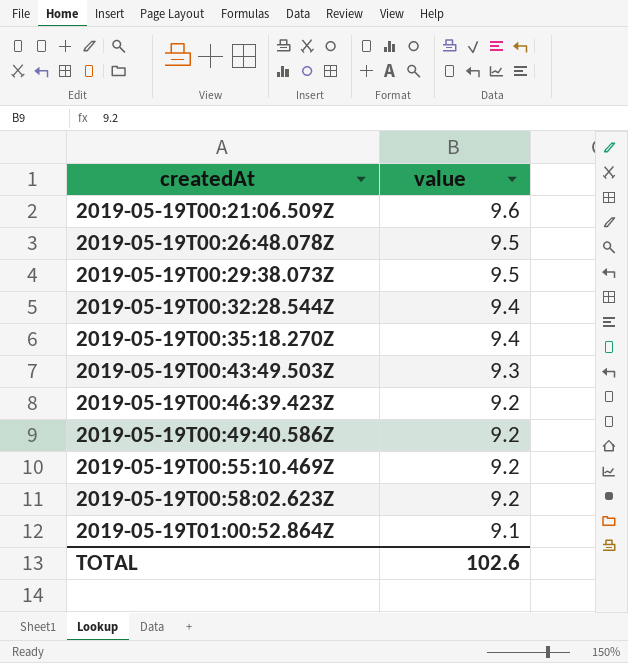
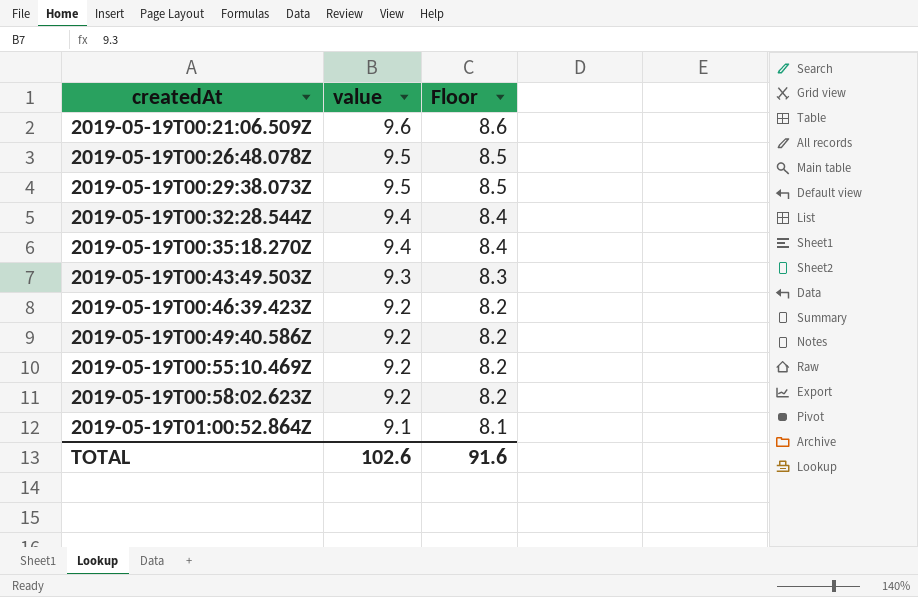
column Floor | formula: none -> [value] - 1

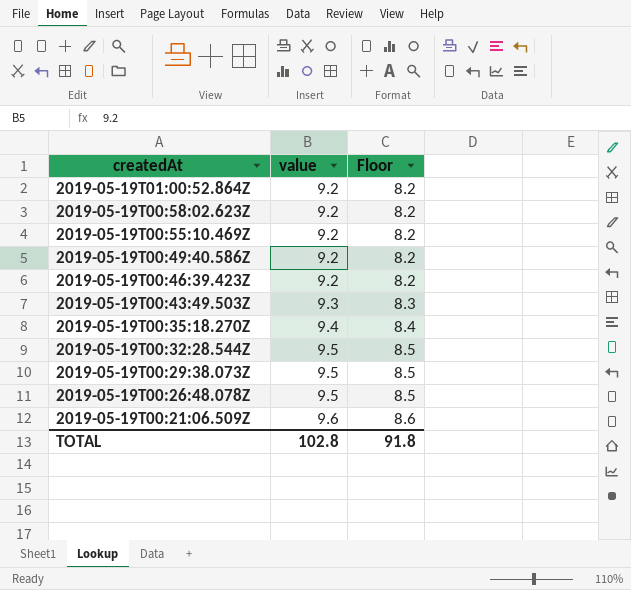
row order: createdAt ascending -> createdAt descending
2019-05-19T01:00:52.864Z | value: 9.1 -> 9.2
2019-05-19T01:00:52.864Z | Floor: 8.1 -> 8.2
2019-05-19T00:32:28.544Z | value: 9.4 -> 9.5
2019-05-19T00:32:28.544Z | Floor: 8.4 -> 8.5
TOTAL | value: 102.6 -> 102.8
TOTAL | Floor: 91.6 -> 91.8

